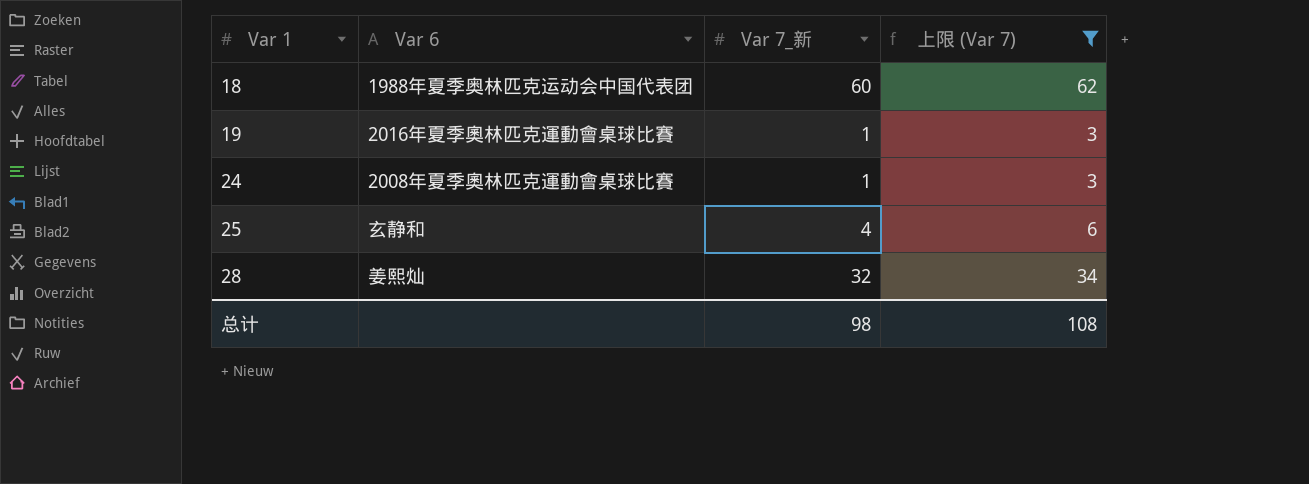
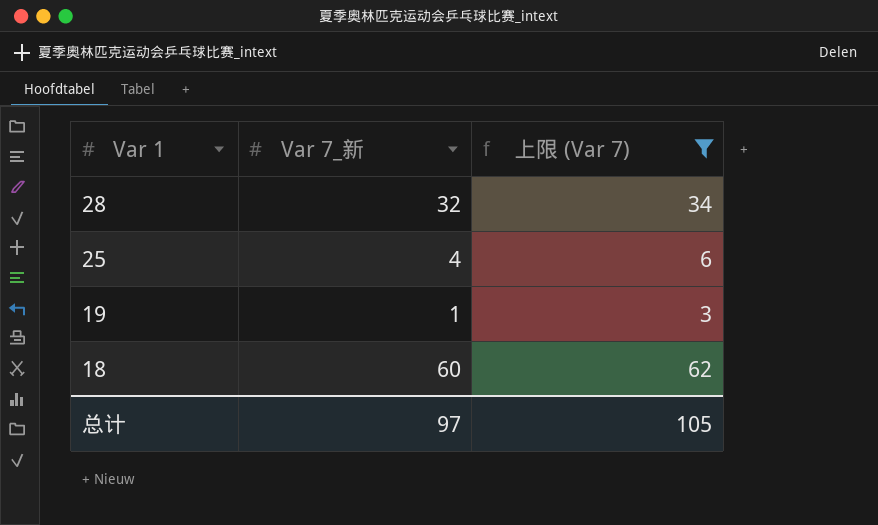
row order: Var 1 ascending -> Var 1 descending
column Var 6 | position: 2 -> none
row 24: 2008年夏季奧林匹克運動會桌球比賽 | 1 | 3 -> none
总计 | Var 7_新: 98 -> 97
总计 | 上限 (Var 7): 108 -> 105

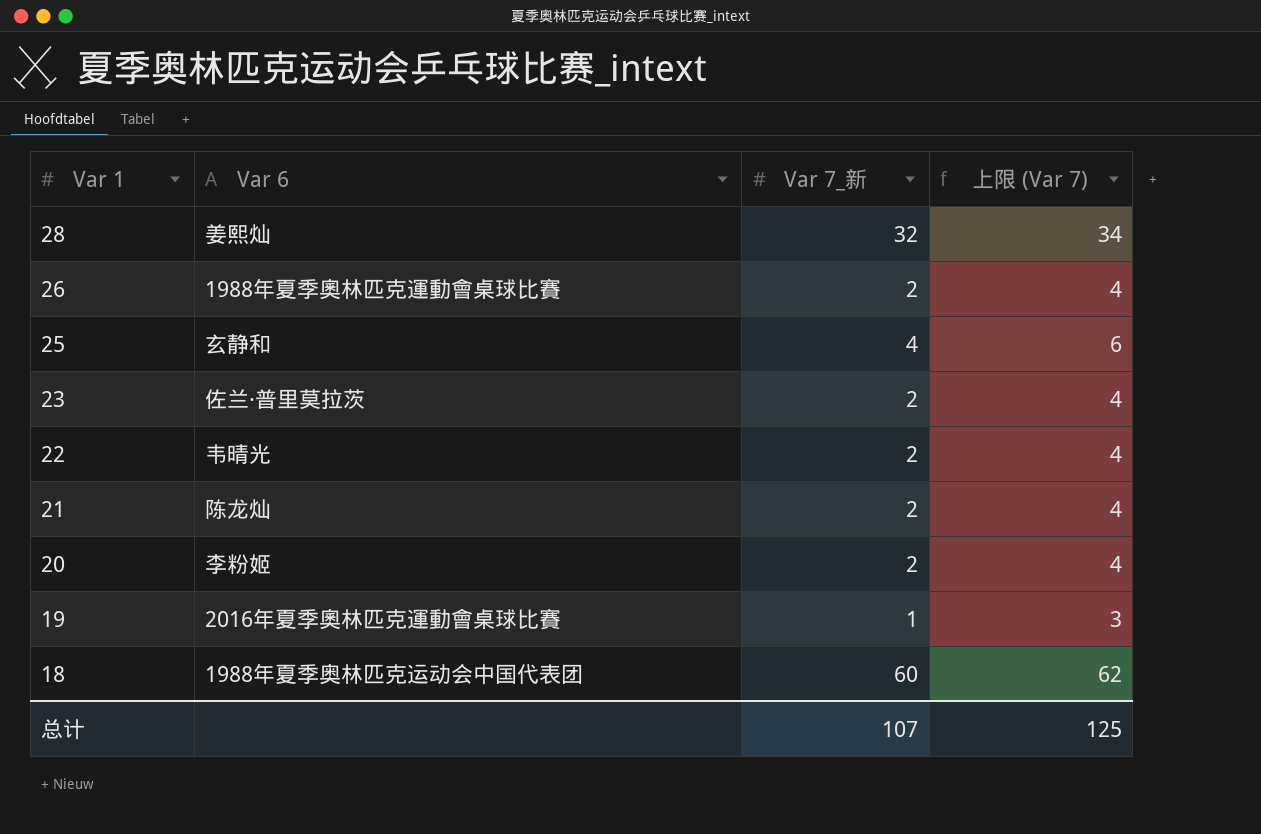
filter: 上限 (Var 7) != 4 -> none
column Var 6 | position: none -> 2
总计 | Var 7_新: 97 -> 107
总计 | 上限 (Var 7): 105 -> 125

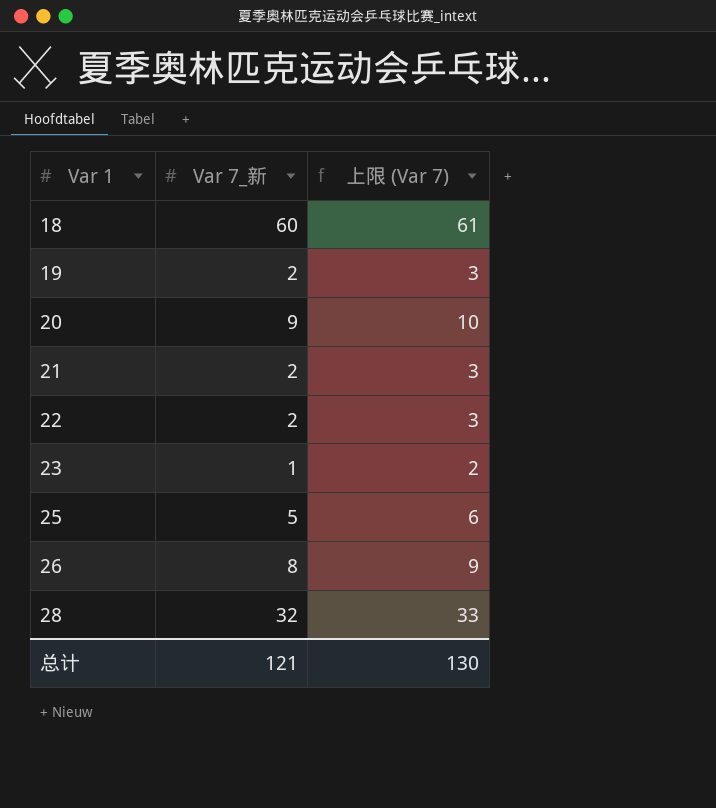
row order: Var 1 descending -> Var 1 ascending
column Var 6 | position: 2 -> none
column 上限 (Var 7) | formula: [Var 7_新] + 2 -> [Var 7_新] + 1
19 | Var 7_新: 1 -> 2
20 | Var 7_新: 2 -> 9
23 | Var 7_新: 2 -> 1
25 | Var 7_新: 4 -> 5
26 | Var 7_新: 2 -> 8
总计 | Var 7_新: 107 -> 121
总计 | 上限 (Var 7): 125 -> 130

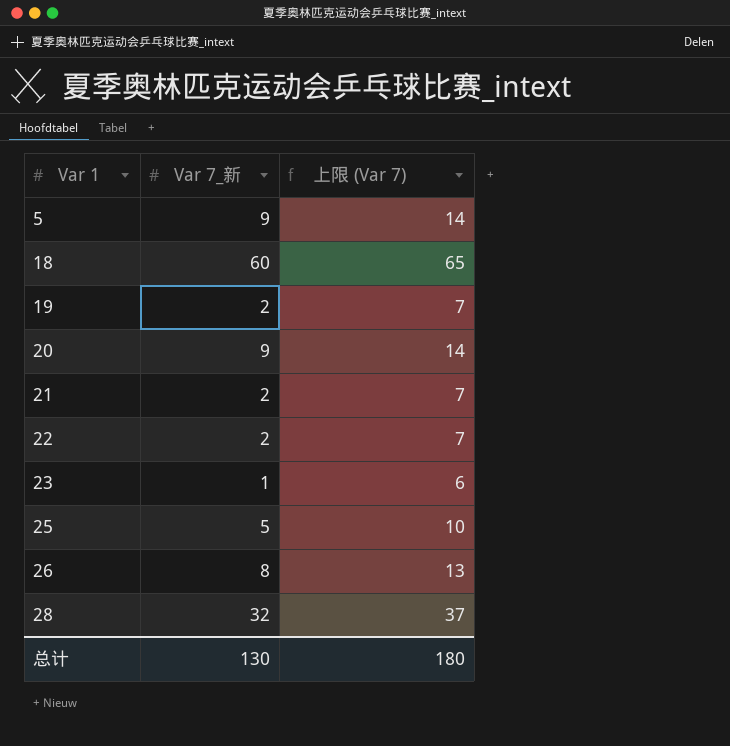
column 上限 (Var 7) | formula: [Var 7_新] + 1 -> [Var 7_新] + 5
row 5: none -> 9 | 14
总计 | Var 7_新: 121 -> 130
总计 | 上限 (Var 7): 130 -> 180

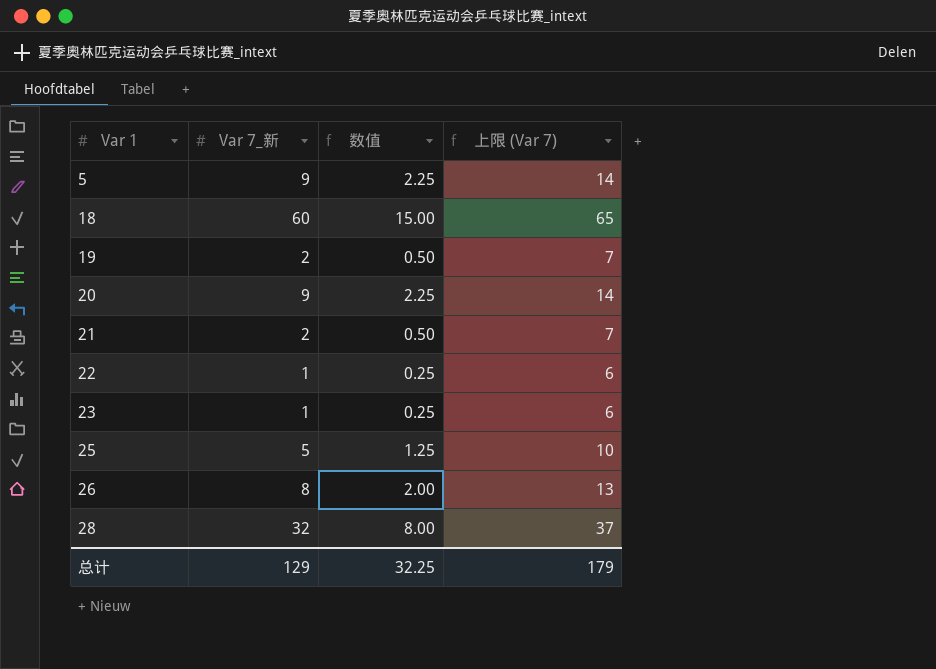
column 数值 | formula: none -> [Var 7_新] * 0.25
22 | Var 7_新: 2 -> 1
22 | 上限 (Var 7): 7 -> 6
总计 | Var 7_新: 130 -> 129
总计 | 上限 (Var 7): 180 -> 179

